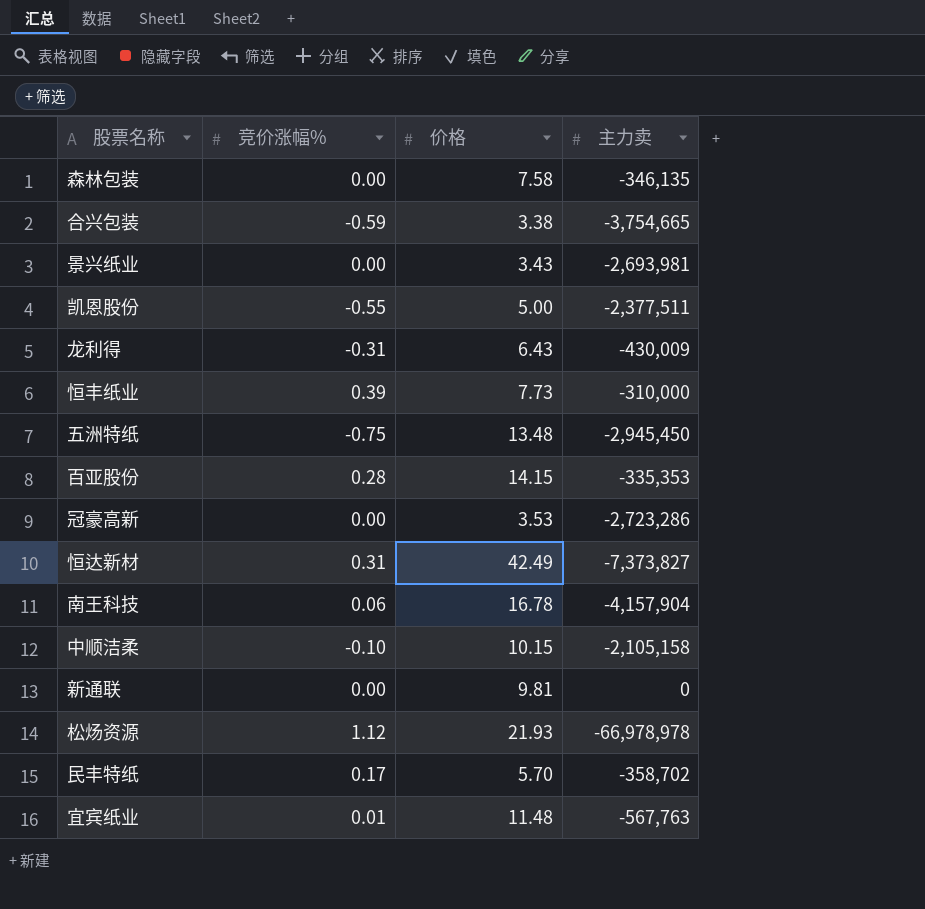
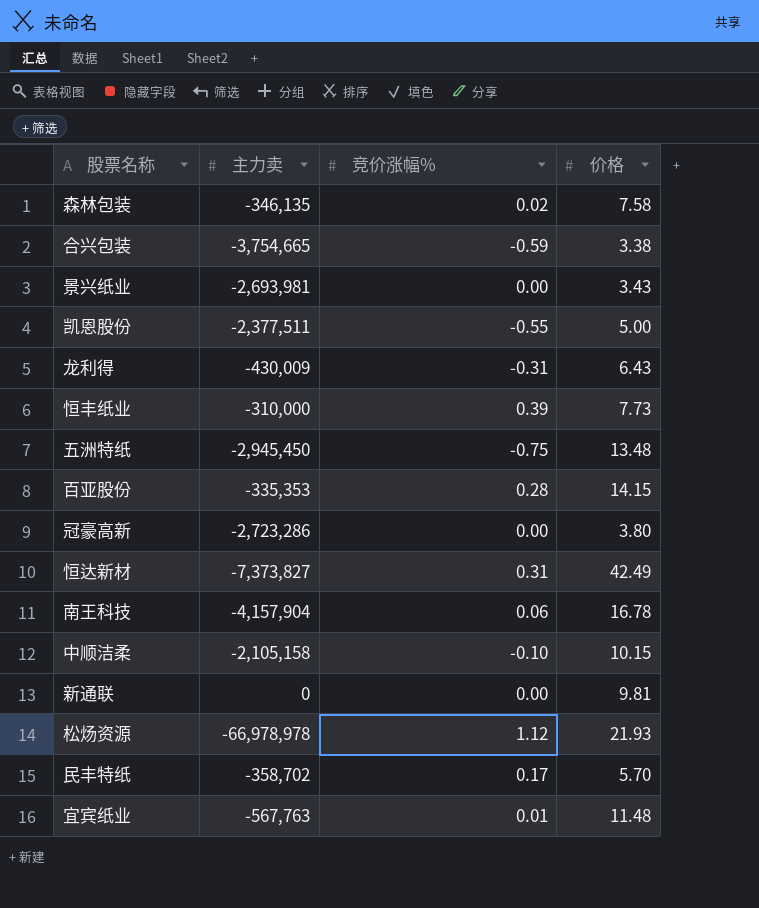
column 主力卖 | position: 4 -> 2
森林包装 | 竞价涨幅%: 0.00 -> 0.02
冠豪高新 | 价格: 3.53 -> 3.80

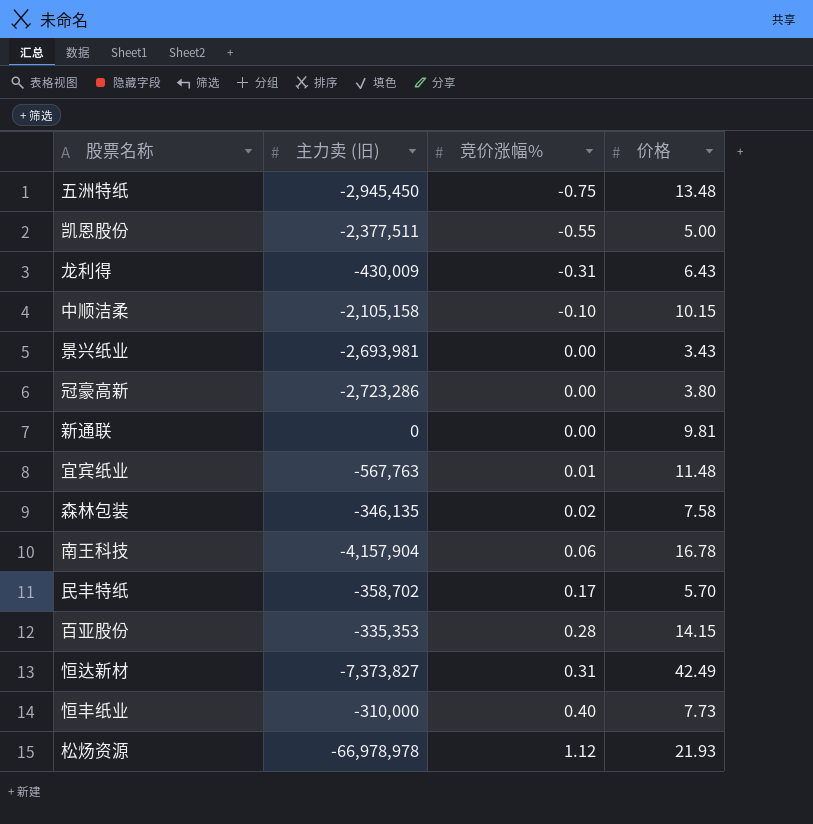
row order: none -> 竞价涨幅% ascending
column name: 主力卖 -> 主力卖 (旧)
row 合兴包装: -3,754,665 | -0.59 | 3.38 -> none
恒丰纸业 | 竞价涨幅%: 0.39 -> 0.40

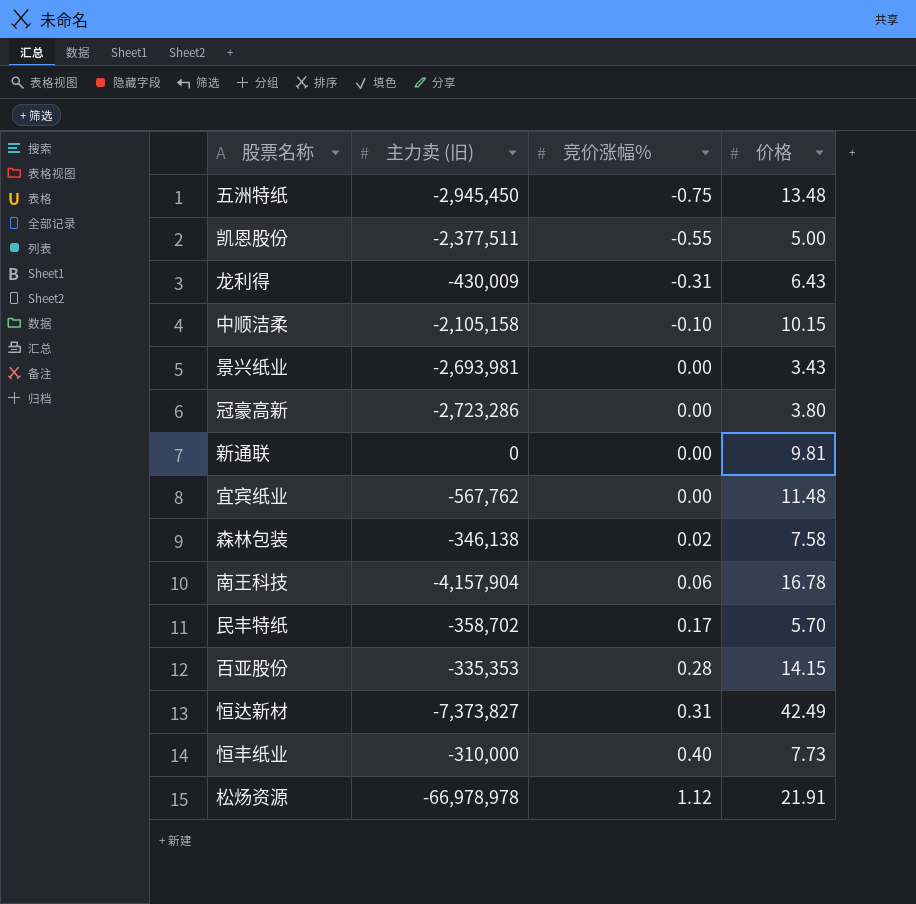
宜宾纸业 | 主力卖 (旧): -567,763 -> -567,762
宜宾纸业 | 竞价涨幅%: 0.01 -> 0.00
森林包装 | 主力卖 (旧): -346,135 -> -346,138
松炀资源 | 价格: 21.93 -> 21.91

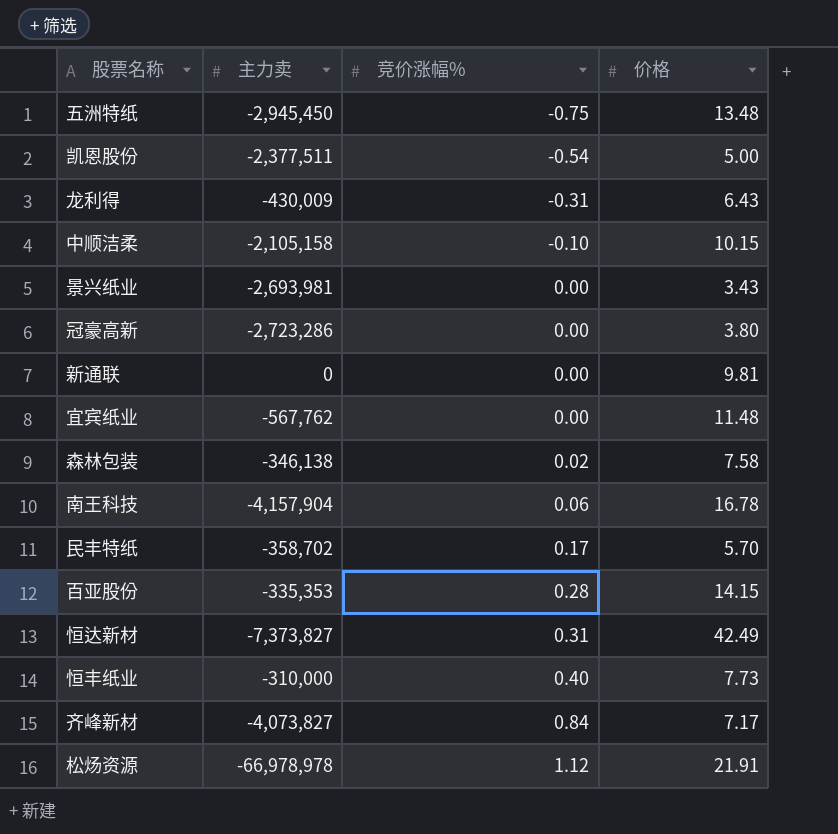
column name: 主力卖 (旧) -> 主力卖
凯恩股份 | 竞价涨幅%: -0.55 -> -0.54
row 齐峰新材: none -> -4,073,827 | 0.84 | 7.17

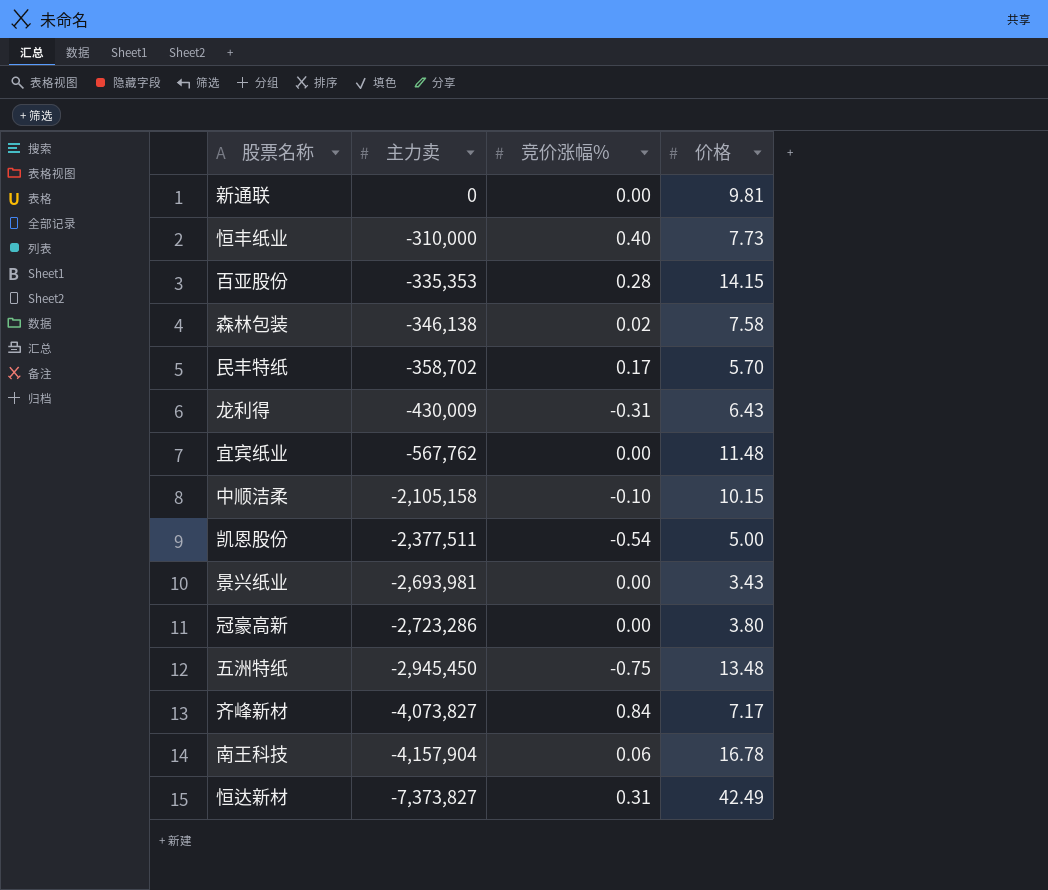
row order: 竞价涨幅% ascending -> 主力卖 descending
row 松炀资源: -66,978,978 | 1.12 | 21.91 -> none

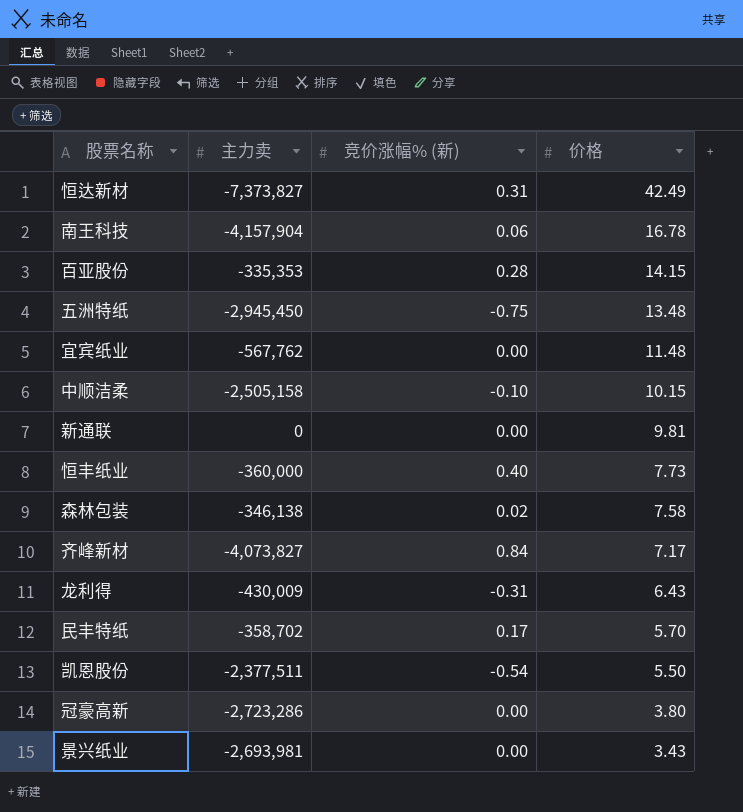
row order: 主力卖 descending -> 价格 descending
column name: 竞价涨幅% -> 竞价涨幅% (新)
中顺洁柔 | 主力卖: -2,105,158 -> -2,505,158
恒丰纸业 | 主力卖: -310,000 -> -360,000
凯恩股份 | 价格: 5.00 -> 5.50

